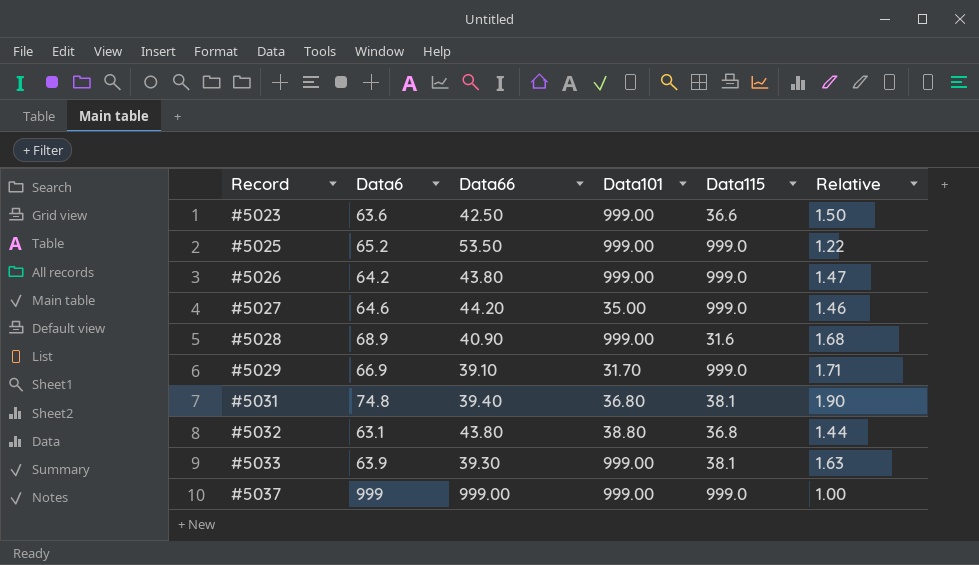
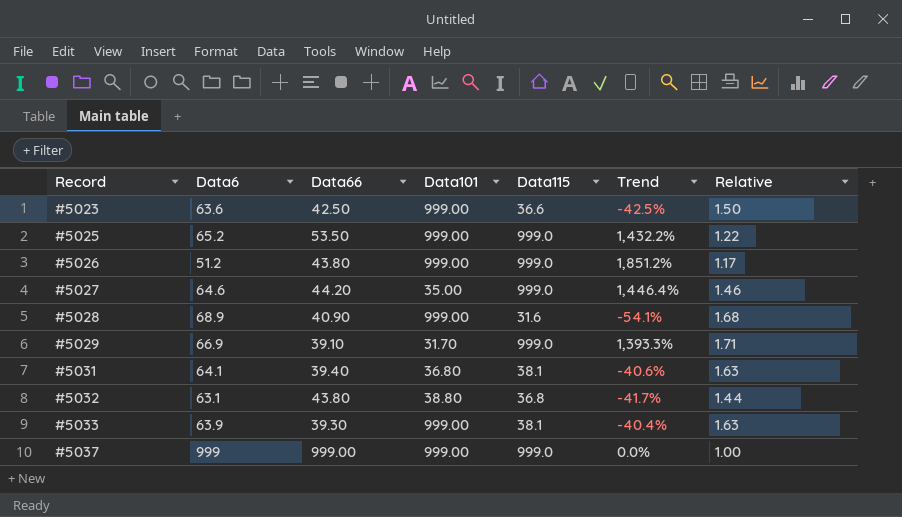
column Trend | formula: none -> ([Data115] - [Data6]) / [Data6]
#5026 | Data6: 64.2 -> 51.2
#5026 | Relative: 1.47 -> 1.17
#5031 | Data6: 74.8 -> 64.1
#5031 | Relative: 1.90 -> 1.63

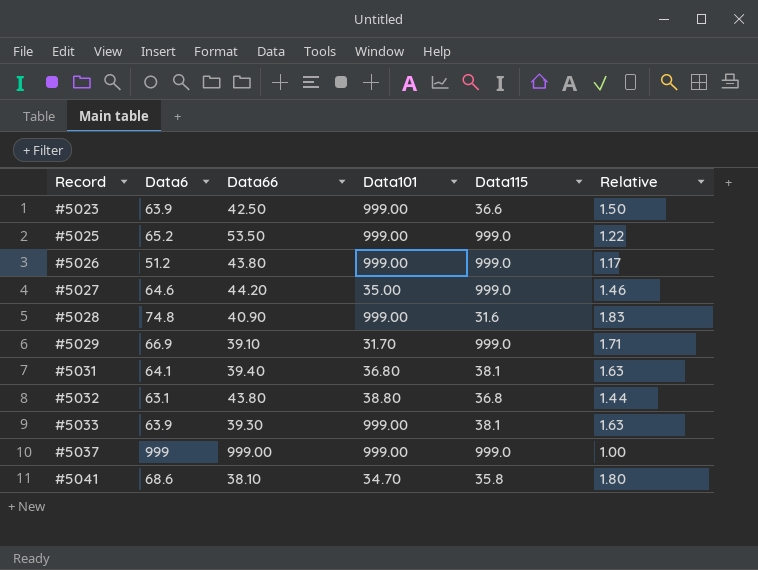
column Trend | formula: ([Data115] - [Data6]) / [Data6] -> none
#5023 | Data6: 63.6 -> 63.9
#5028 | Data6: 68.9 -> 74.8
#5028 | Relative: 1.68 -> 1.83
row #5041: none -> 68.6 | 38.10 | 34.70 | 35.8 | 1.80

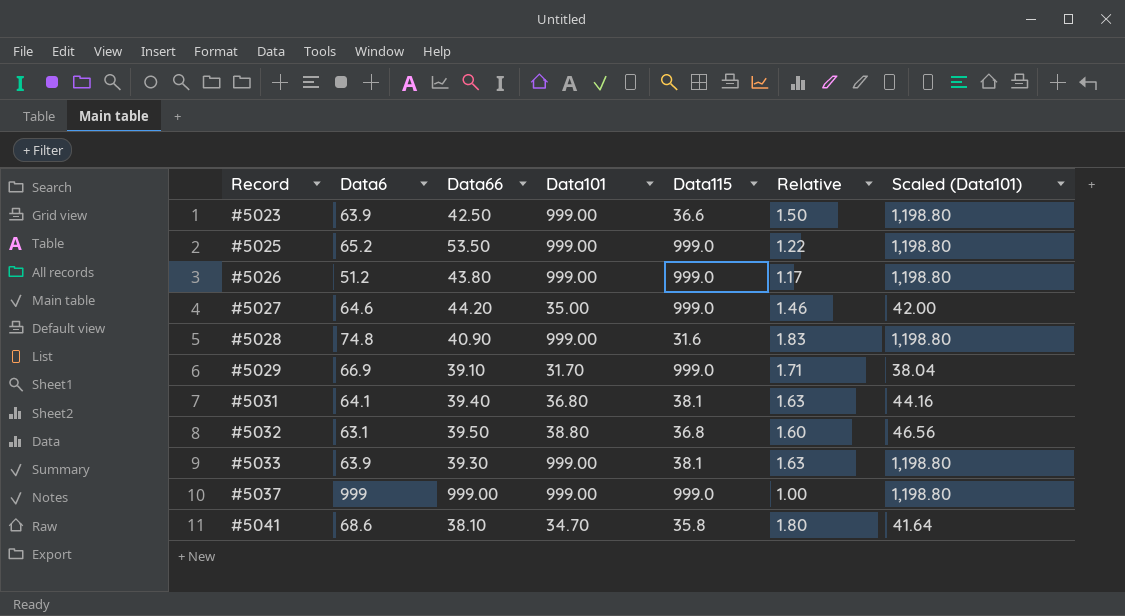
column Scaled (Data101) | formula: none -> [Data101] * 1.2
#5032 | Data66: 43.80 -> 39.50
#5032 | Relative: 1.44 -> 1.60

